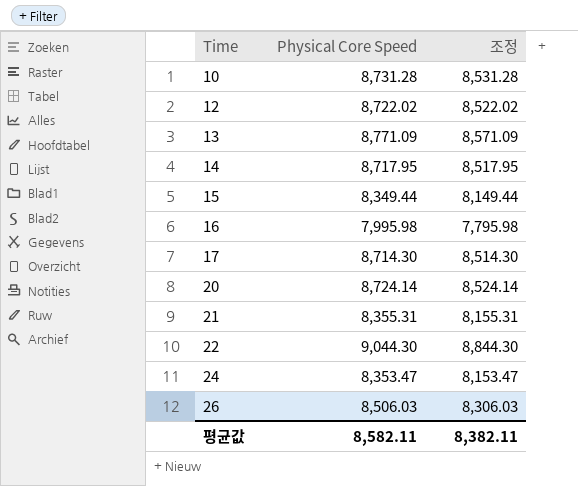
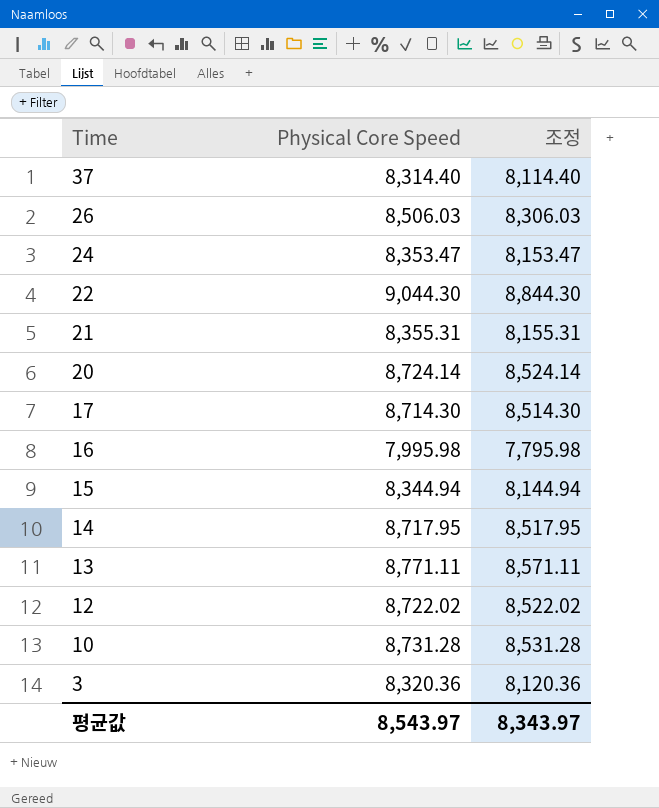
row order: Time ascending -> Time descending
row 37: none -> 8,314.40 | 8,114.40
15 | Physical Core Speed: 8,349.44 -> 8,344.94
15 | 조정: 8,149.44 -> 8,144.94
13 | Physical Core Speed: 8,771.09 -> 8,771.11
13 | 조정: 8,571.09 -> 8,571.11
row 3: none -> 8,320.36 | 8,120.36
평균값 | Physical Core Speed: 8,582.11 -> 8,543.97
평균값 | 조정: 8,382.11 -> 8,343.97

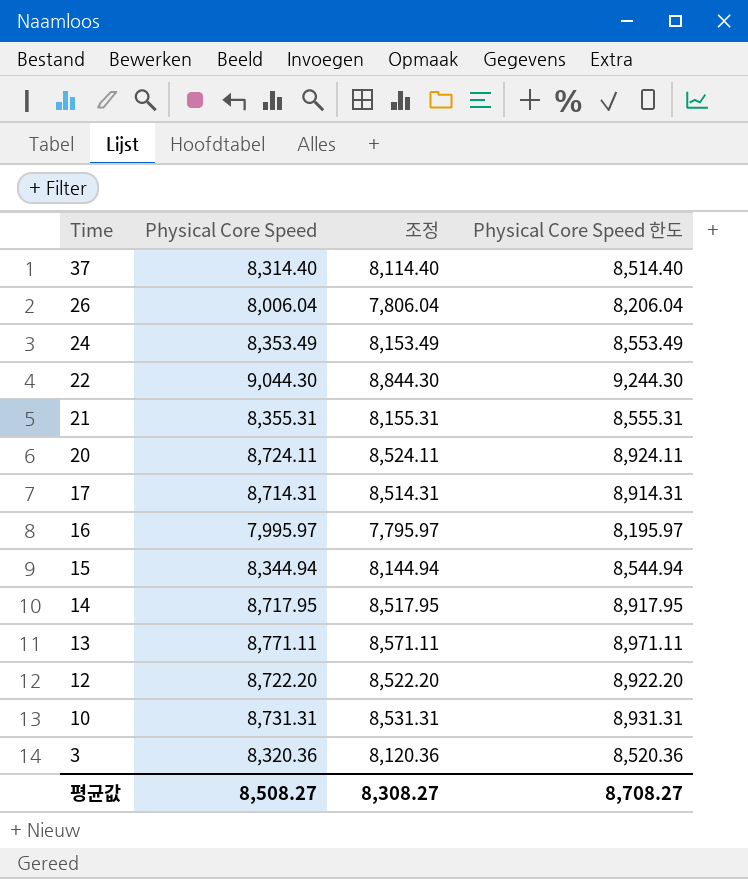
column Physical Core Speed 한도 | formula: none -> [Physical Core Speed] + 200
26 | Physical Core Speed: 8,506.03 -> 8,006.04
26 | 조정: 8,306.03 -> 7,806.04
24 | Physical Core Speed: 8,353.47 -> 8,353.49
24 | 조정: 8,153.47 -> 8,153.49
20 | Physical Core Speed: 8,724.14 -> 8,724.11
20 | 조정: 8,524.14 -> 8,524.11
17 | Physical Core Speed: 8,714.30 -> 8,714.31
17 | 조정: 8,514.30 -> 8,514.31
16 | Physical Core Speed: 7,995.98 -> 7,995.97
16 | 조정: 7,795.98 -> 7,795.97
12 | Physical Core Speed: 8,722.02 -> 8,722.20
12 | 조정: 8,522.02 -> 8,522.20
10 | Physical Core Speed: 8,731.28 -> 8,731.31
10 | 조정: 8,531.28 -> 8,531.31
평균값 | Physical Core Speed: 8,543.97 -> 8,508.27
평균값 | 조정: 8,343.97 -> 8,308.27

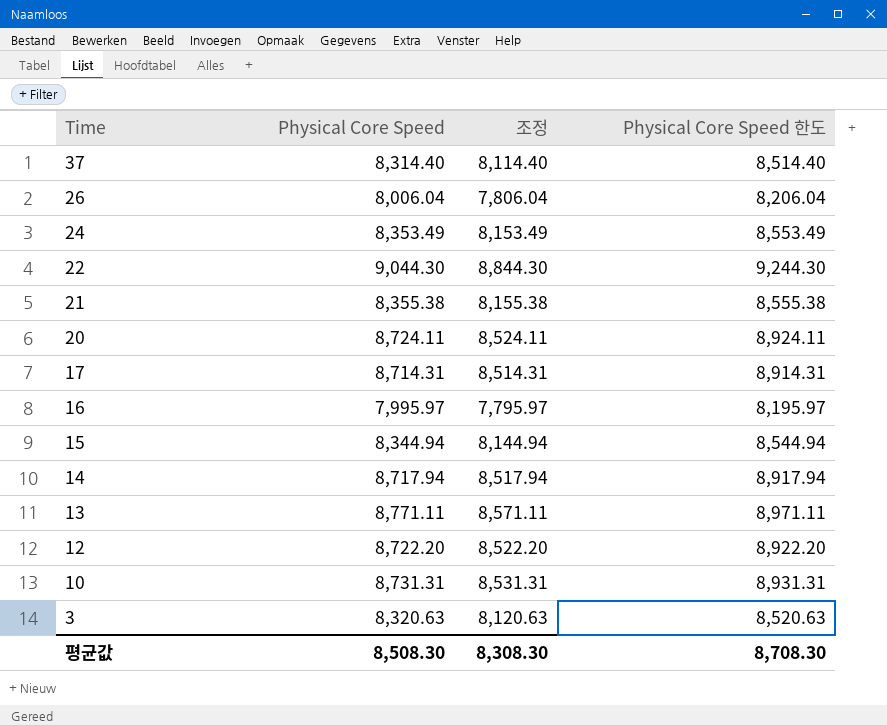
21 | Physical Core Speed: 8,355.31 -> 8,355.38
21 | 조정: 8,155.31 -> 8,155.38
21 | Physical Core Speed 한도: 8,555.31 -> 8,555.38
14 | Physical Core Speed: 8,717.95 -> 8,717.94
14 | 조정: 8,517.95 -> 8,517.94
14 | Physical Core Speed 한도: 8,917.95 -> 8,917.94
3 | Physical Core Speed: 8,320.36 -> 8,320.63
3 | 조정: 8,120.36 -> 8,120.63
3 | Physical Core Speed 한도: 8,520.36 -> 8,520.63
평균값 | Physical Core Speed: 8,508.27 -> 8,508.30
평균값 | 조정: 8,308.27 -> 8,308.30
평균값 | Physical Core Speed 한도: 8,708.27 -> 8,708.30

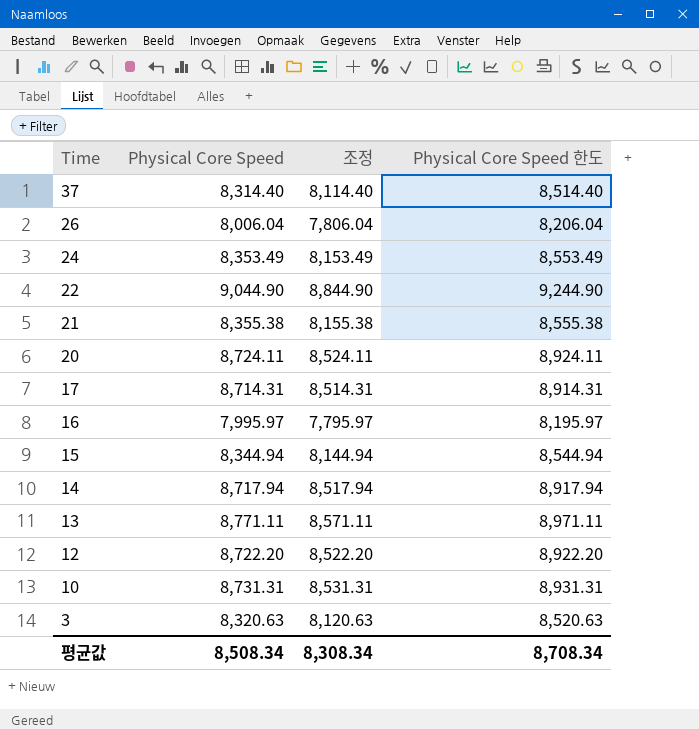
22 | Physical Core Speed: 9,044.30 -> 9,044.90
22 | 조정: 8,844.30 -> 8,844.90
22 | Physical Core Speed 한도: 9,244.30 -> 9,244.90
평균값 | Physical Core Speed: 8,508.30 -> 8,508.34
평균값 | 조정: 8,308.30 -> 8,308.34
평균값 | Physical Core Speed 한도: 8,708.30 -> 8,708.34

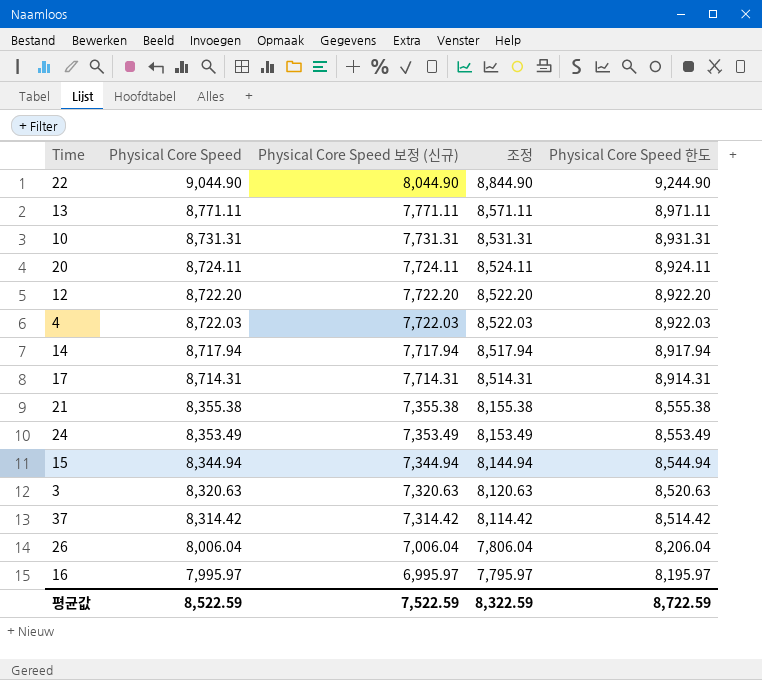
row order: Time descending -> Physical Core Speed descending
column Physical Core Speed 보정 (신규) | formula: none -> [Physical Core Speed] - 1000
row 4: none -> 8,722.03 | 7,722.03 | 8,522.03 | 8,922.03
37 | Physical Core Speed: 8,314.40 -> 8,314.42
37 | 조정: 8,114.40 -> 8,114.42
37 | Physical Core Speed 한도: 8,514.40 -> 8,514.42
평균값 | Physical Core Speed: 8,508.34 -> 8,522.59
평균값 | 조정: 8,308.34 -> 8,322.59
평균값 | Physical Core Speed 한도: 8,708.34 -> 8,722.59

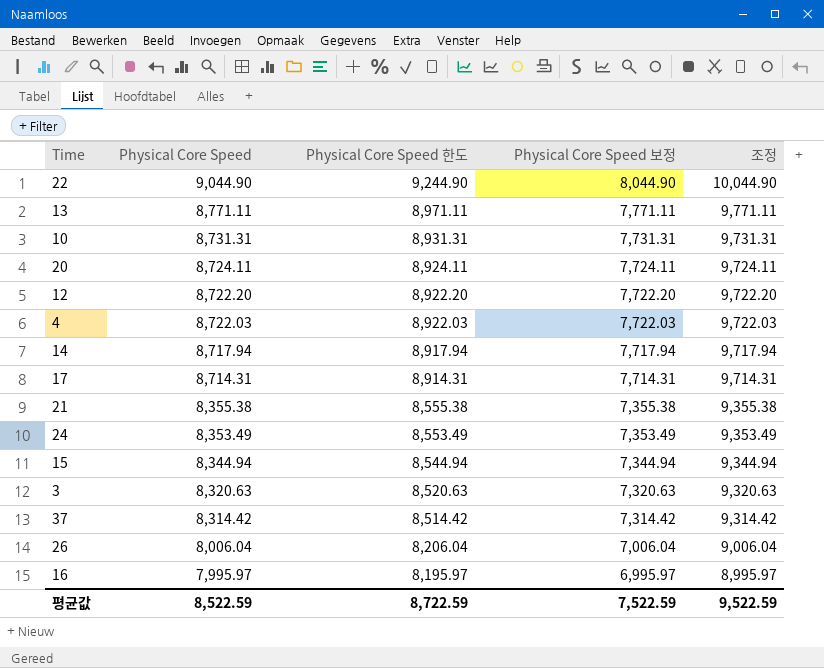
column Physical Core Speed 한도 | position: 5 -> 3
column name: Physical Core Speed 보정 (신규) -> Physical Core Speed 보정
column 조정 | formula: [Physical Core Speed] - 200 -> [Physical Core Speed] + 1000
평균값 | 조정: 8,322.59 -> 9,522.59

